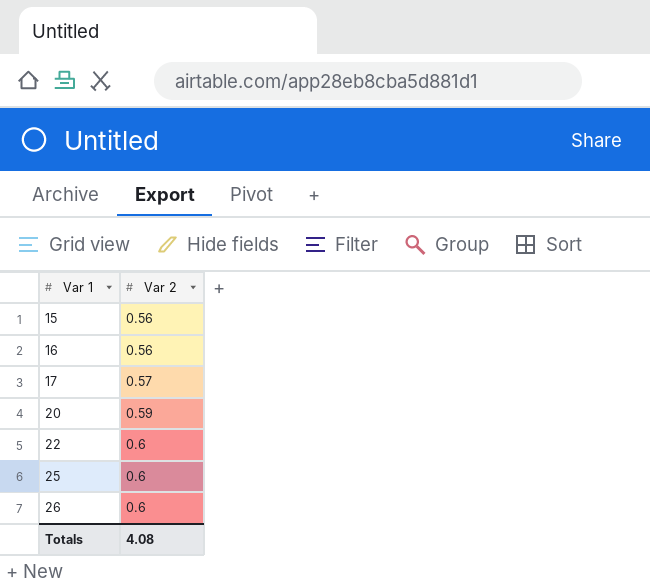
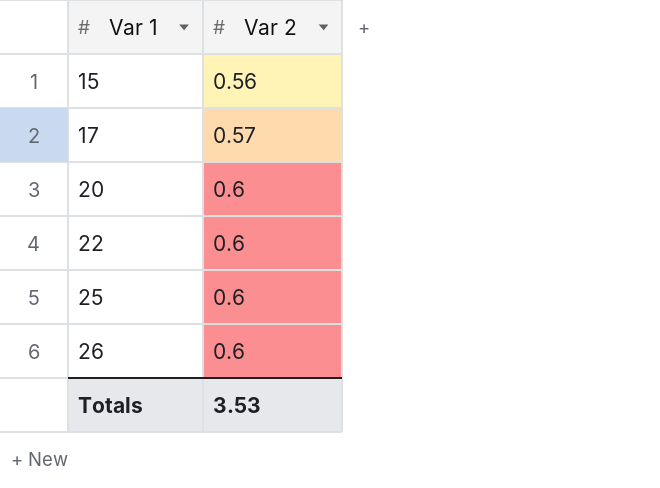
row 16: 0.56 -> none
20 | Var 2: 0.59 -> 0.6
Totals | Var 2: 4.08 -> 3.53

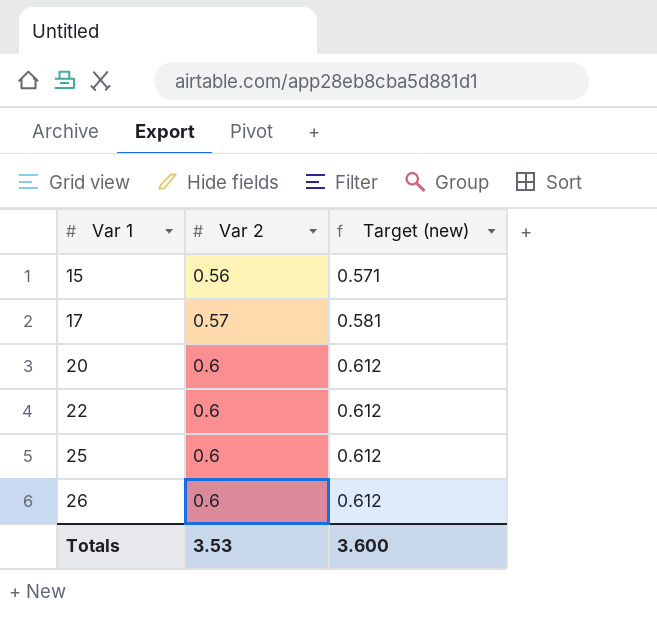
column Target (new) | formula: none -> [Var 2] * 1.02

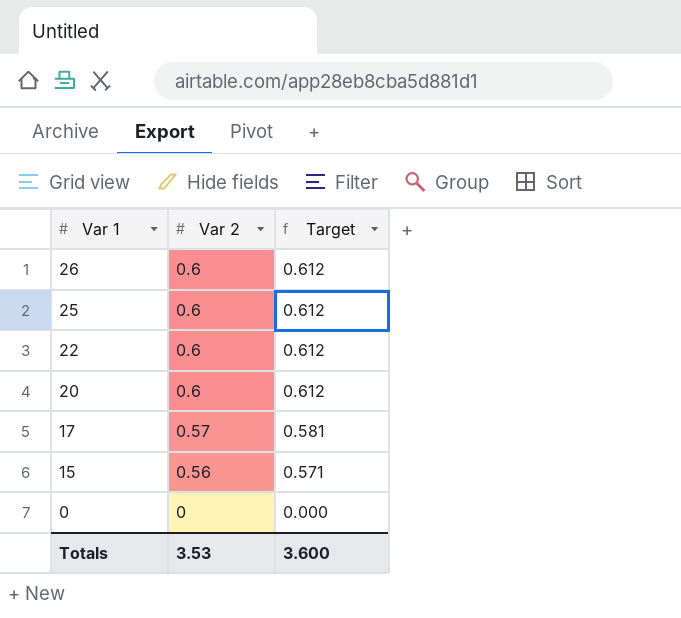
row order: Var 1 ascending -> Var 1 descending
column name: Target (new) -> Target
row 0: none -> 0 | 0.000

